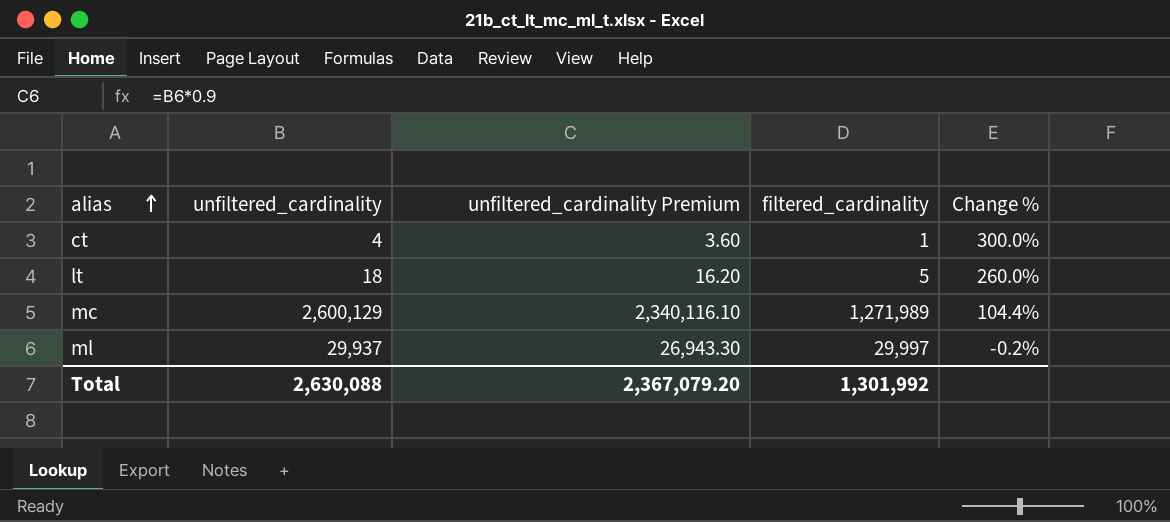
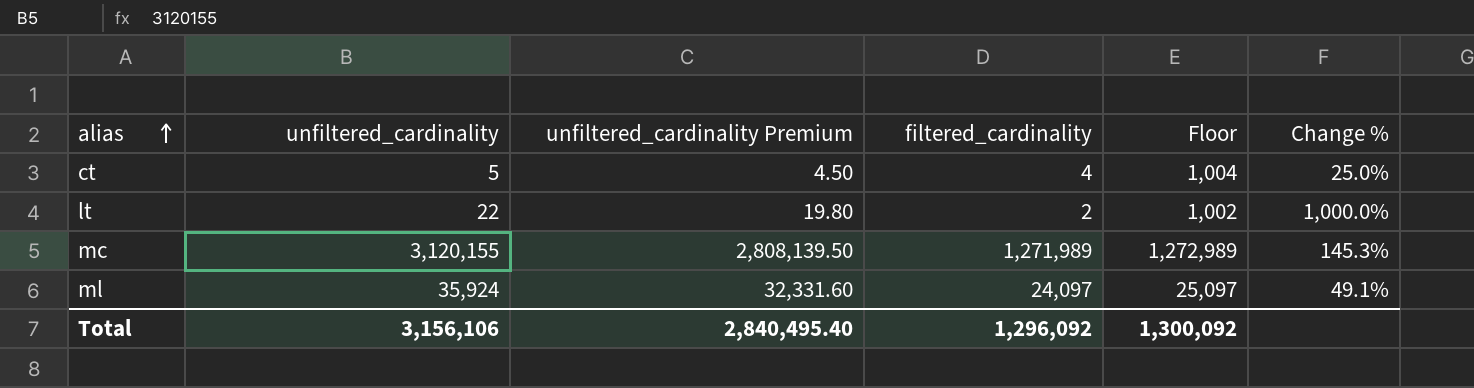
column Floor | formula: none -> [filtered_cardinality] + 1000
ct | unfiltered_cardinality: 4 -> 5
ct | unfiltered_cardinality Premium: 3.60 -> 4.50
ct | filtered_cardinality: 1 -> 4
ct | Change %: 300.0% -> 25.0%
lt | unfiltered_cardinality: 18 -> 22
lt | unfiltered_cardinality Premium: 16.20 -> 19.80
lt | filtered_cardinality: 5 -> 2
lt | Change %: 260.0% -> 1,000.0%
mc | unfiltered_cardinality: 2,600,129 -> 3,120,155
mc | unfiltered_cardinality Premium: 2,340,116.10 -> 2,808,139.50
mc | Change %: 104.4% -> 145.3%
ml | unfiltered_cardinality: 29,937 -> 35,924
ml | unfiltered_cardinality Premium: 26,943.30 -> 32,331.60
ml | filtered_cardinality: 29,997 -> 24,097
ml | Change %: -0.2% -> 49.1%
Total | unfiltered_cardinality: 2,630,088 -> 3,156,106
Total | unfiltered_cardinality Premium: 2,367,079.20 -> 2,840,495.40
Total | filtered_cardinality: 1,301,992 -> 1,296,092

